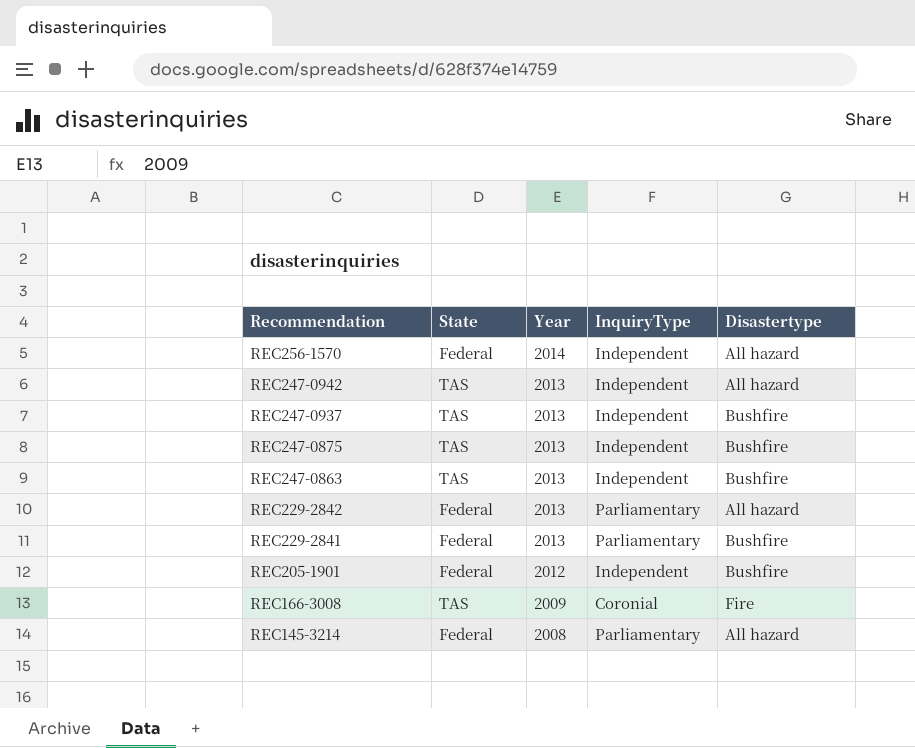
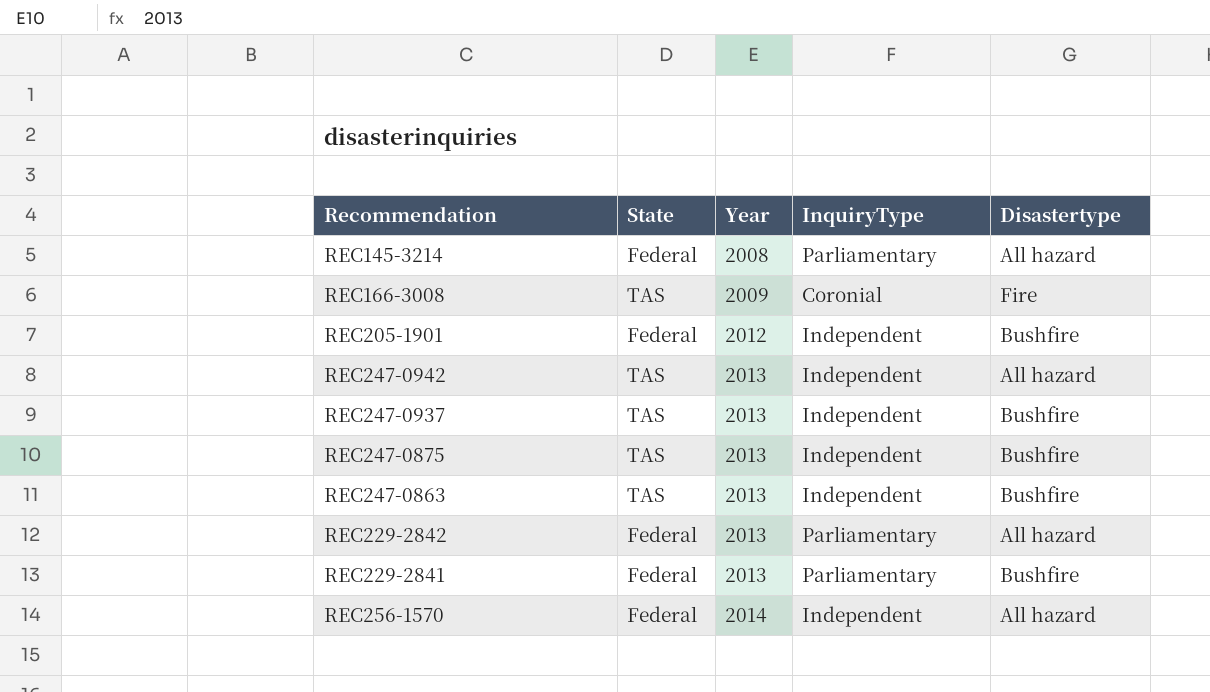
row order: Recommendation descending -> Year ascending

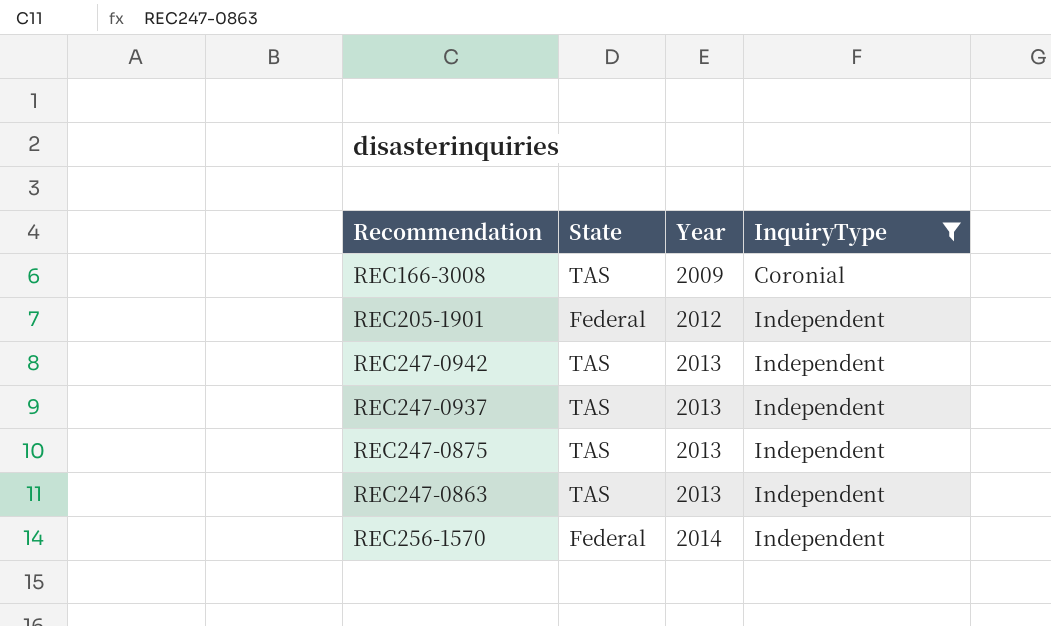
filter: none -> InquiryType != Parliamentary
column Disastertype | position: 5 -> none

